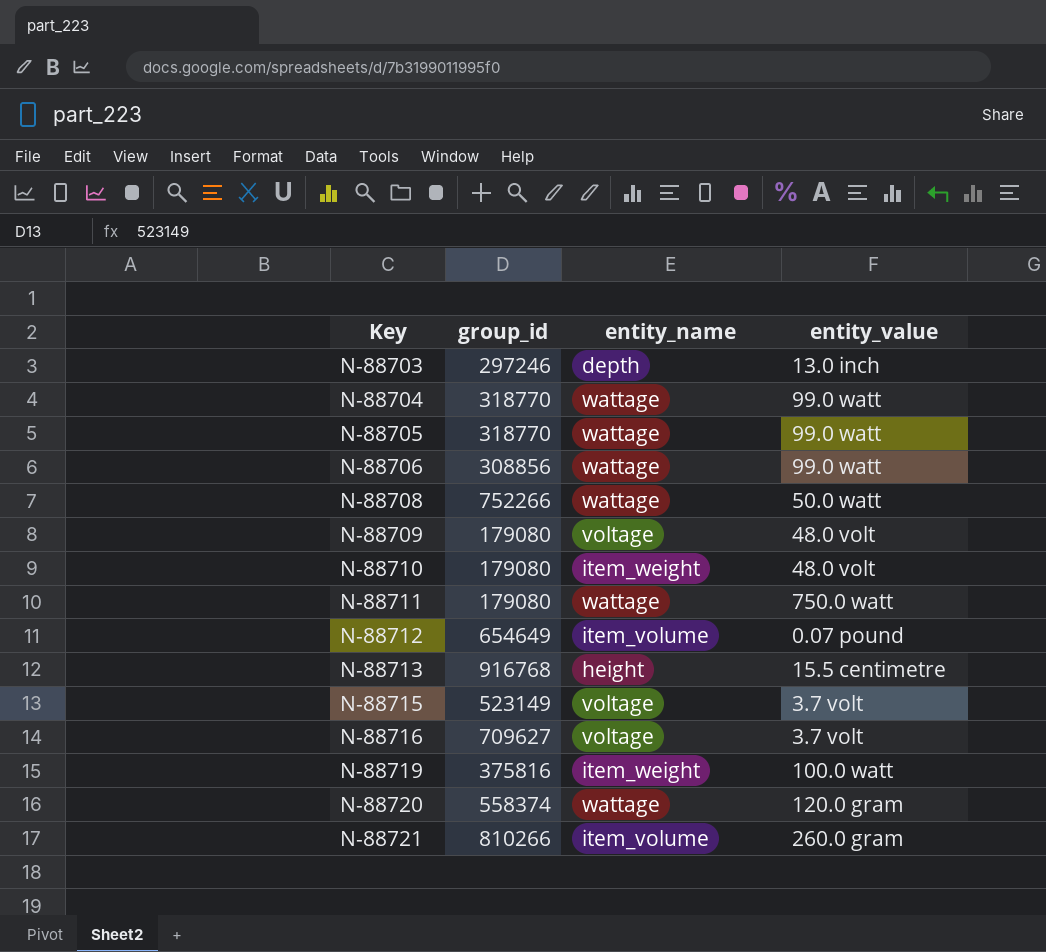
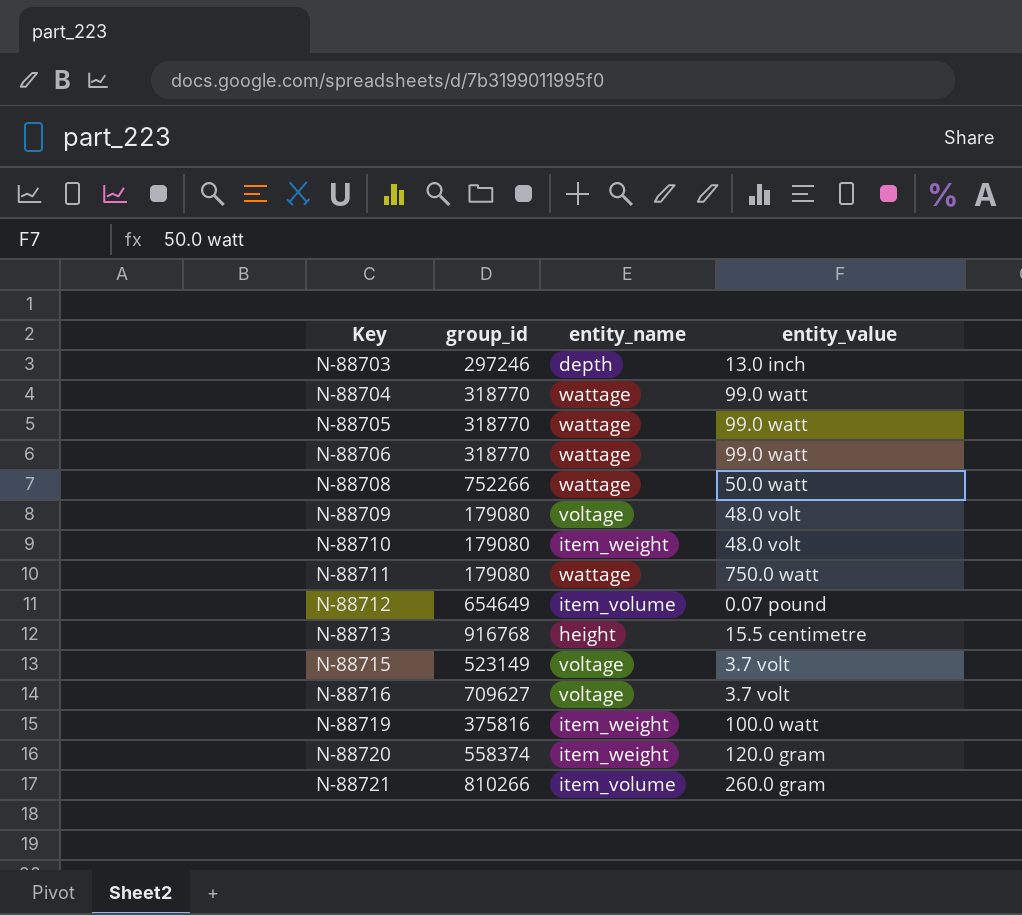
N-88706 | group_id: 308856 -> 318770
N-88720 | entity_name: wattage -> item_weight

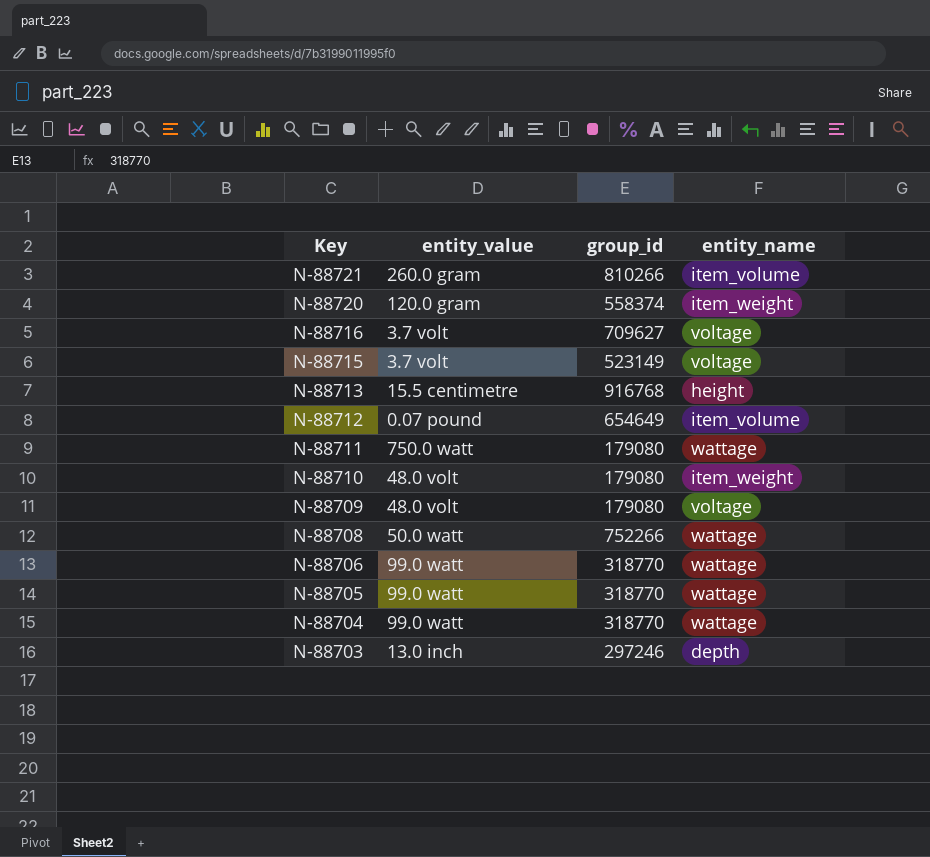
row order: Key ascending -> Key descending
column entity_value | position: 4 -> 2
row N-88719: 375816 | item_weight | 100.0 watt -> none

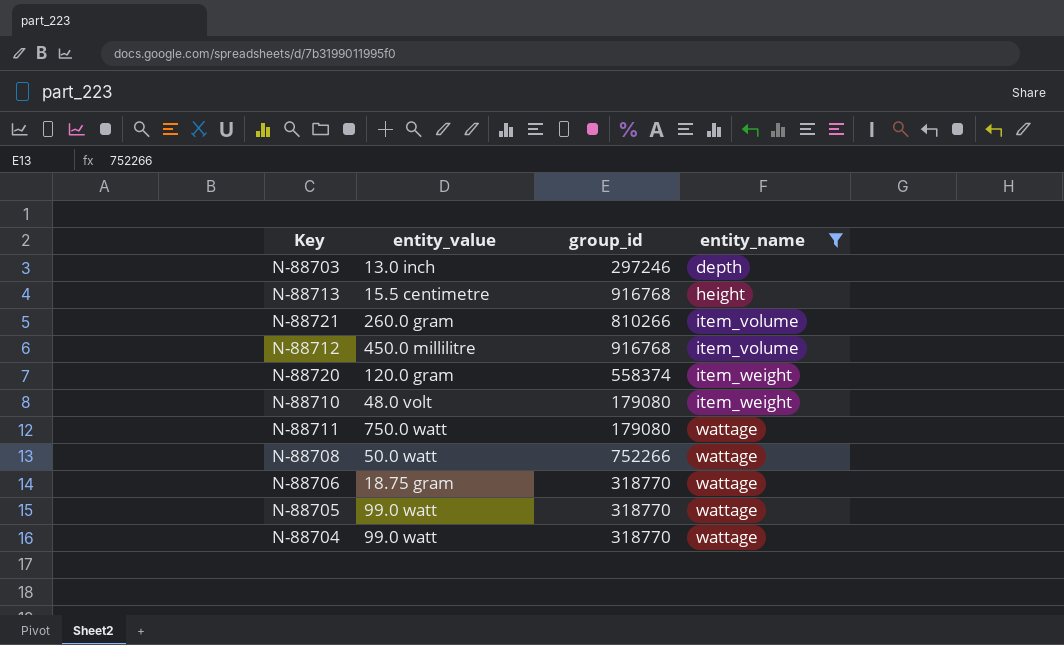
filter: none -> entity_name != voltage
row order: Key descending -> entity_name ascending
N-88712 | entity_value: 0.07 pound -> 450.0 millilitre
N-88712 | group_id: 654649 -> 916768
N-88706 | entity_value: 99.0 watt -> 18.75 gram

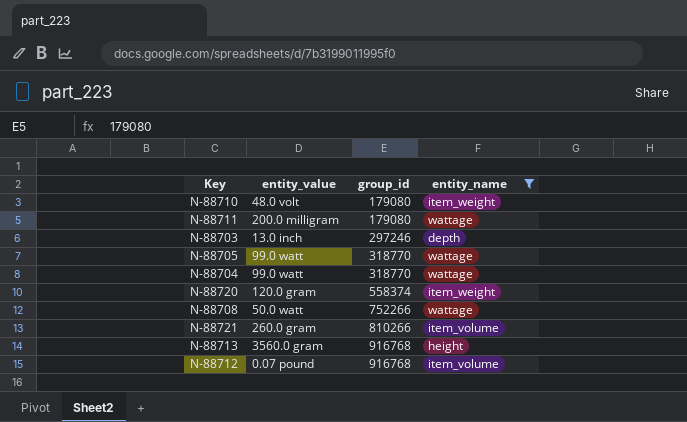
row order: entity_name ascending -> group_id ascending
row N-88706: 18.75 gram | 318770 | wattage -> none
N-88711 | entity_value: 750.0 watt -> 200.0 milligram
N-88713 | entity_value: 15.5 centimetre -> 3560.0 gram
N-88712 | entity_value: 450.0 millilitre -> 0.07 pound

